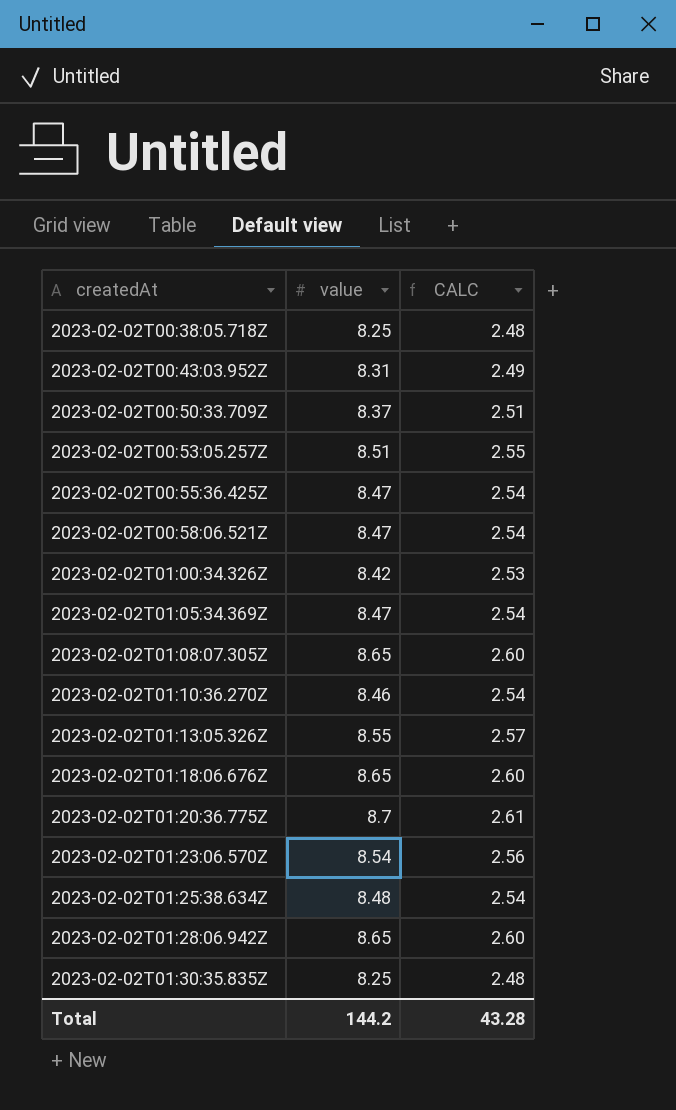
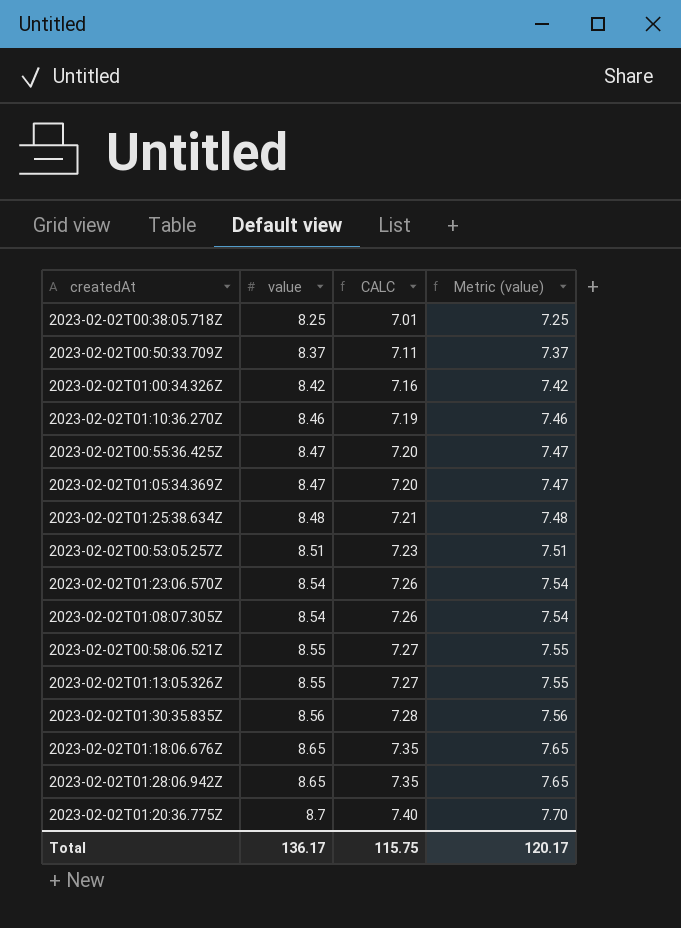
row order: createdAt ascending -> value ascending
column CALC | formula: [value] * 0.3 -> [value] * 0.85
column Metric (value) | formula: none -> [value] - 1
row 2023-02-02T00:43:03.952Z: 8.31 | 2.49 -> none
2023-02-02T01:08:07.305Z | value: 8.65 -> 8.54
2023-02-02T00:58:06.521Z | value: 8.47 -> 8.55
2023-02-02T01:30:35.835Z | value: 8.25 -> 8.56
Total | value: 144.2 -> 136.17
Total | CALC: 43.28 -> 115.75

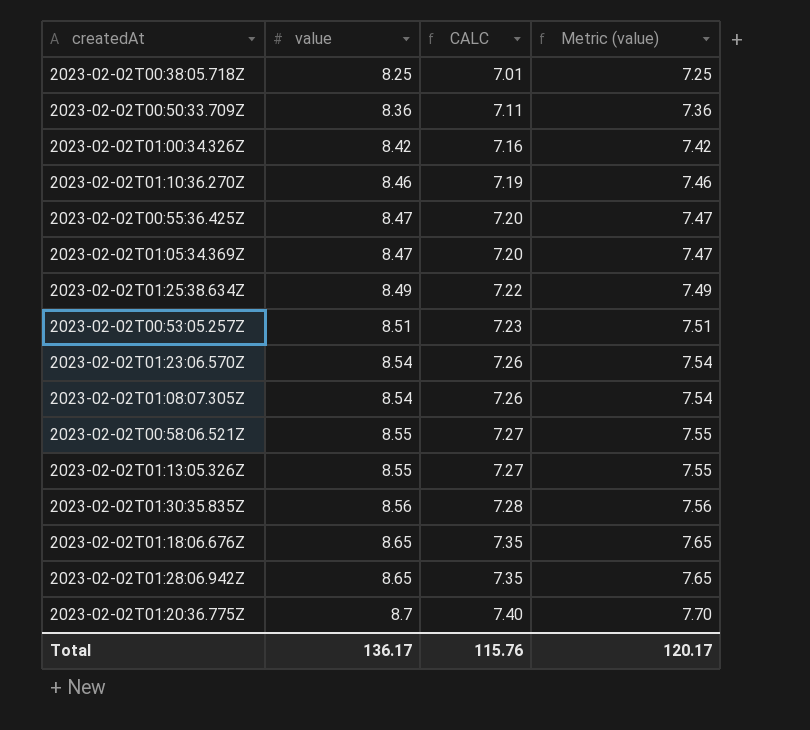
2023-02-02T00:50:33.709Z | value: 8.37 -> 8.36
2023-02-02T00:50:33.709Z | Metric (value): 7.37 -> 7.36
2023-02-02T01:25:38.634Z | value: 8.48 -> 8.49
2023-02-02T01:25:38.634Z | CALC: 7.21 -> 7.22
2023-02-02T01:25:38.634Z | Metric (value): 7.48 -> 7.49
Total | CALC: 115.75 -> 115.76

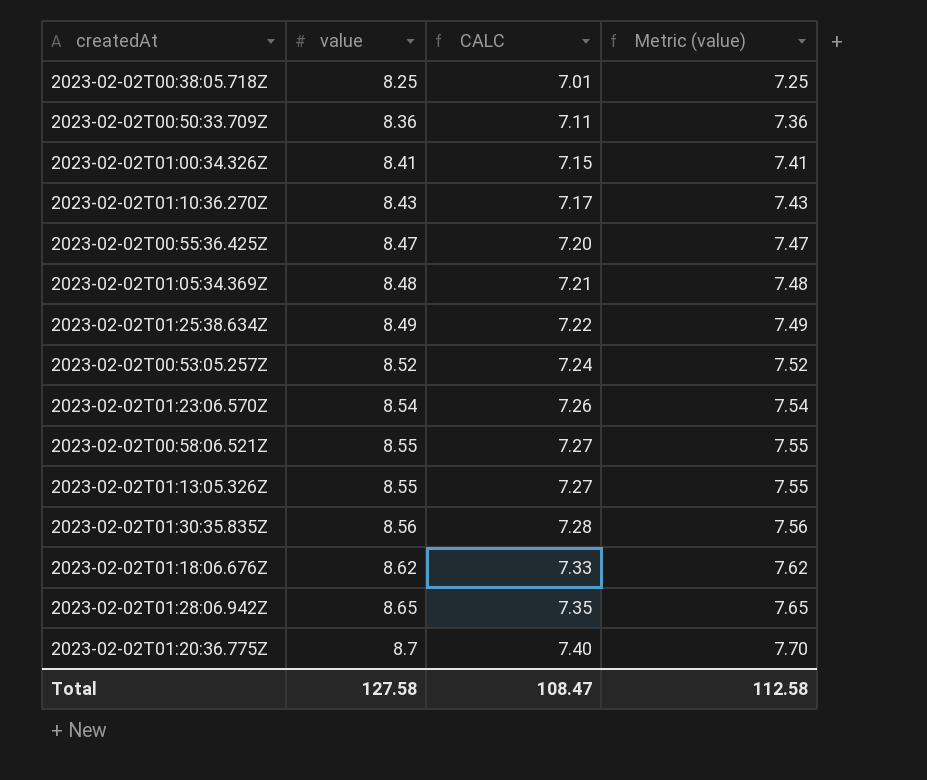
row 2023-02-02T01:08:07.305Z: 8.54 | 7.26 | 7.54 -> none
2023-02-02T01:00:34.326Z | value: 8.42 -> 8.41
2023-02-02T01:00:34.326Z | CALC: 7.16 -> 7.15
2023-02-02T01:00:34.326Z | Metric (value): 7.42 -> 7.41
2023-02-02T01:10:36.270Z | value: 8.46 -> 8.43
2023-02-02T01:10:36.270Z | CALC: 7.19 -> 7.17
2023-02-02T01:10:36.270Z | Metric (value): 7.46 -> 7.43
2023-02-02T01:05:34.369Z | value: 8.47 -> 8.48
2023-02-02T01:05:34.369Z | CALC: 7.20 -> 7.21
2023-02-02T01:05:34.369Z | Metric (value): 7.47 -> 7.48
2023-02-02T00:53:05.257Z | value: 8.51 -> 8.52
2023-02-02T00:53:05.257Z | CALC: 7.23 -> 7.24
2023-02-02T00:53:05.257Z | Metric (value): 7.51 -> 7.52
2023-02-02T01:18:06.676Z | value: 8.65 -> 8.62
2023-02-02T01:18:06.676Z | CALC: 7.35 -> 7.33
2023-02-02T01:18:06.676Z | Metric (value): 7.65 -> 7.62
Total | value: 136.17 -> 127.58
Total | CALC: 115.76 -> 108.47
Total | Metric (value): 120.17 -> 112.58

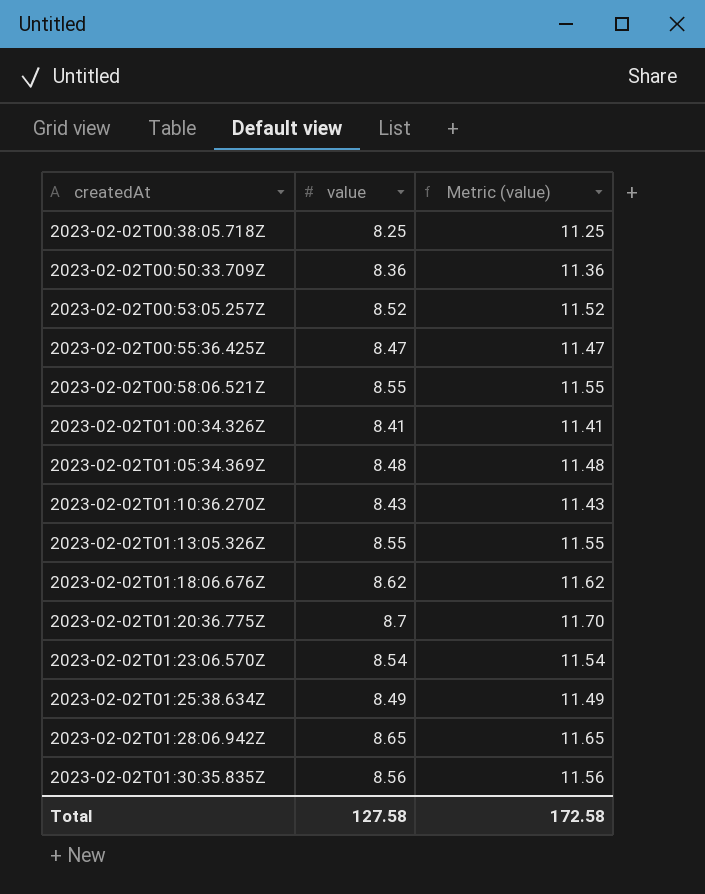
row order: value ascending -> createdAt ascending
column CALC | formula: [value] * 0.85 -> none
column Metric (value) | formula: [value] - 1 -> [value] + 3
Total | Metric (value): 112.58 -> 172.58

